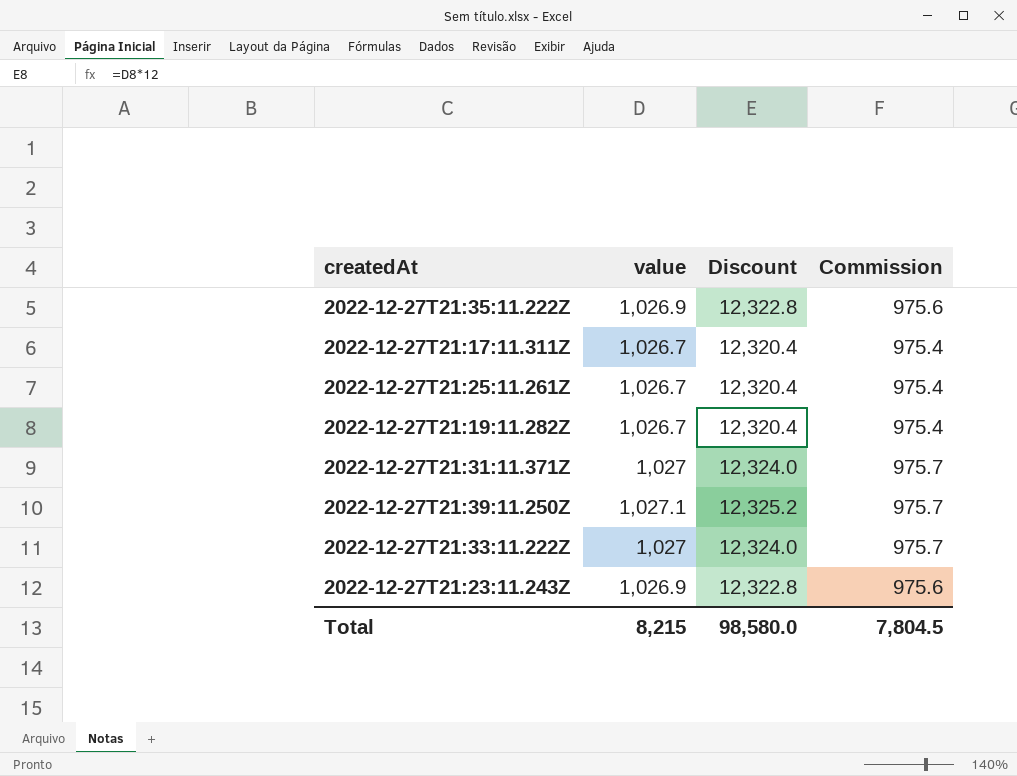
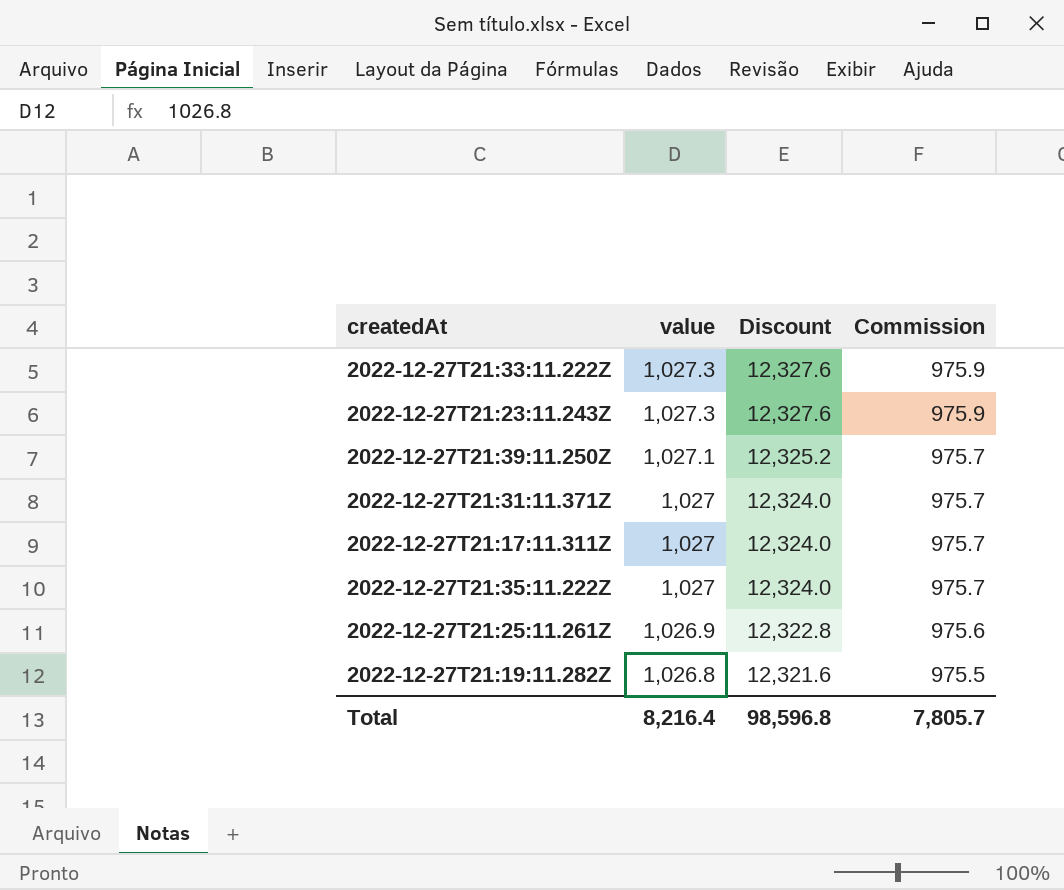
row order: none -> value descending
2022-12-27T21:33:11.222Z | value: 1,027 -> 1,027.3
2022-12-27T21:33:11.222Z | Discount: 12,324.0 -> 12,327.6
2022-12-27T21:33:11.222Z | Commission: 975.7 -> 975.9
2022-12-27T21:23:11.243Z | value: 1,026.9 -> 1,027.3
2022-12-27T21:23:11.243Z | Discount: 12,322.8 -> 12,327.6
2022-12-27T21:23:11.243Z | Commission: 975.6 -> 975.9
2022-12-27T21:17:11.311Z | value: 1,026.7 -> 1,027
2022-12-27T21:17:11.311Z | Discount: 12,320.4 -> 12,324.0
2022-12-27T21:17:11.311Z | Commission: 975.4 -> 975.7
2022-12-27T21:35:11.222Z | value: 1,026.9 -> 1,027
2022-12-27T21:35:11.222Z | Discount: 12,322.8 -> 12,324.0
2022-12-27T21:35:11.222Z | Commission: 975.6 -> 975.7
2022-12-27T21:25:11.261Z | value: 1,026.7 -> 1,026.9
2022-12-27T21:25:11.261Z | Discount: 12,320.4 -> 12,322.8
2022-12-27T21:25:11.261Z | Commission: 975.4 -> 975.6
2022-12-27T21:19:11.282Z | value: 1,026.7 -> 1,026.8
2022-12-27T21:19:11.282Z | Discount: 12,320.4 -> 12,321.6
2022-12-27T21:19:11.282Z | Commission: 975.4 -> 975.5
Total | value: 8,215 -> 8,216.4
Total | Discount: 98,580.0 -> 98,596.8
Total | Commission: 7,804.5 -> 7,805.7

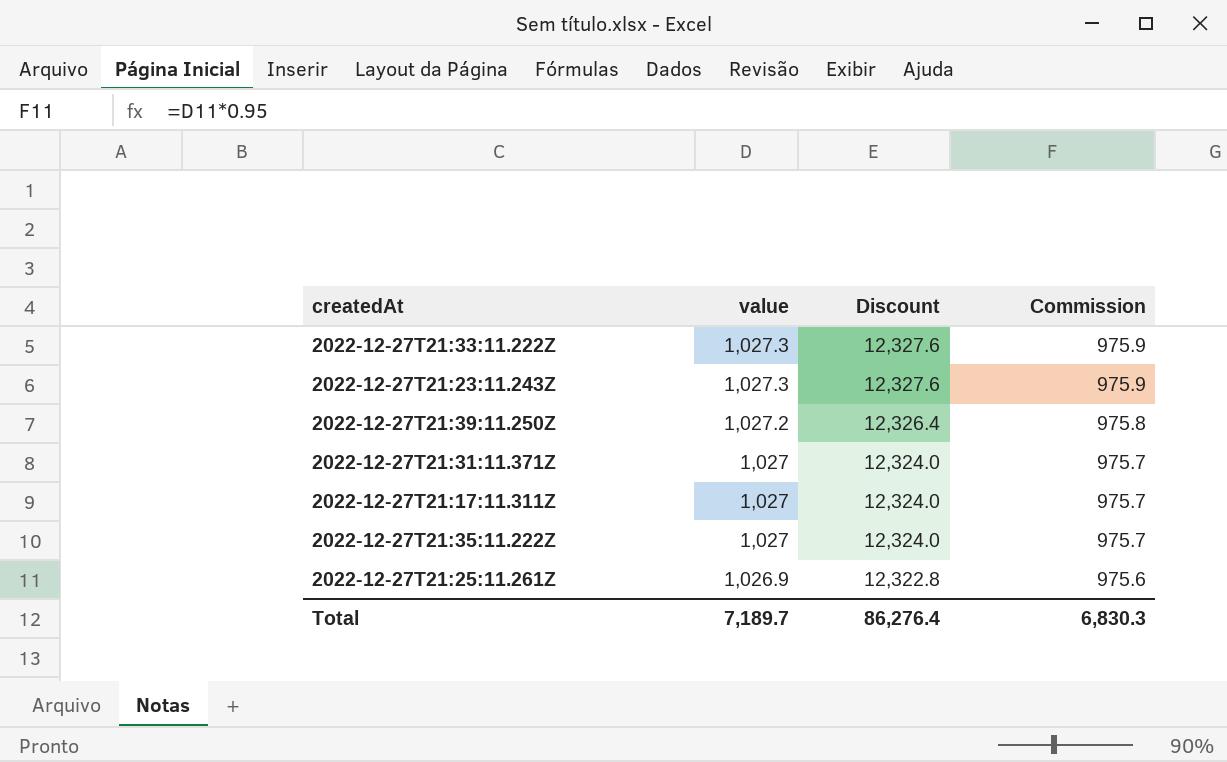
row 2022-12-27T21:19:11.282Z: 1,026.8 | 12,321.6 | 975.5 -> none
2022-12-27T21:39:11.250Z | value: 1,027.1 -> 1,027.2
2022-12-27T21:39:11.250Z | Discount: 12,325.2 -> 12,326.4
2022-12-27T21:39:11.250Z | Commission: 975.7 -> 975.8
Total | value: 8,216.4 -> 7,189.7
Total | Discount: 98,596.8 -> 86,276.4
Total | Commission: 7,805.7 -> 6,830.3

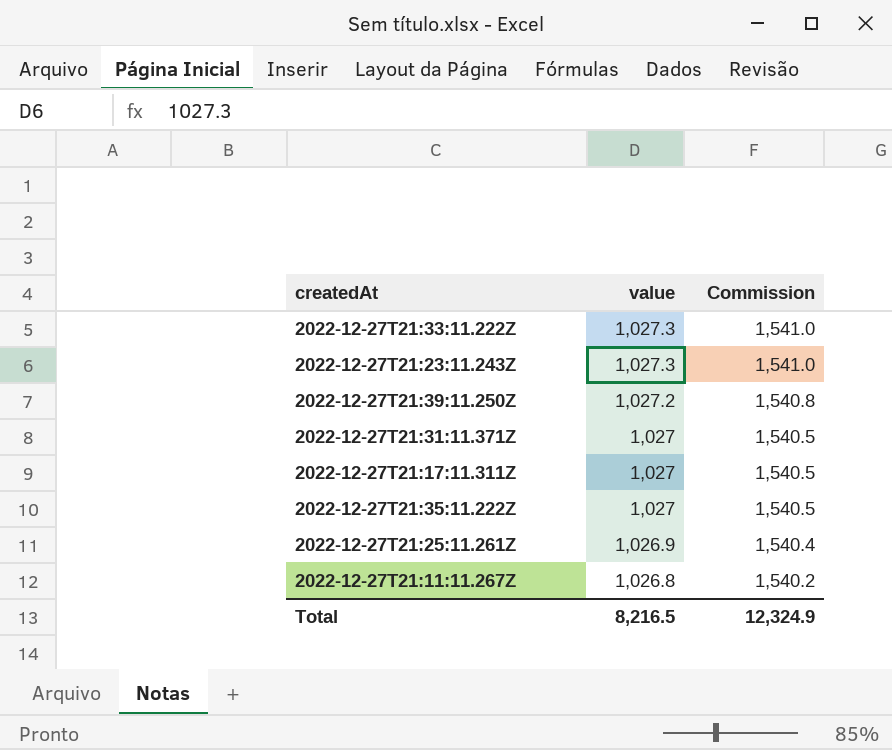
column Discount | formula: [value] * 12 -> none
column Commission | formula: [value] * 0.95 -> [value] * 1.5
row 2022-12-27T21:11:11.267Z: none -> 1,026.8 | 1,540.2
Total | value: 7,189.7 -> 8,216.5
Total | Commission: 6,830.3 -> 12,324.9

